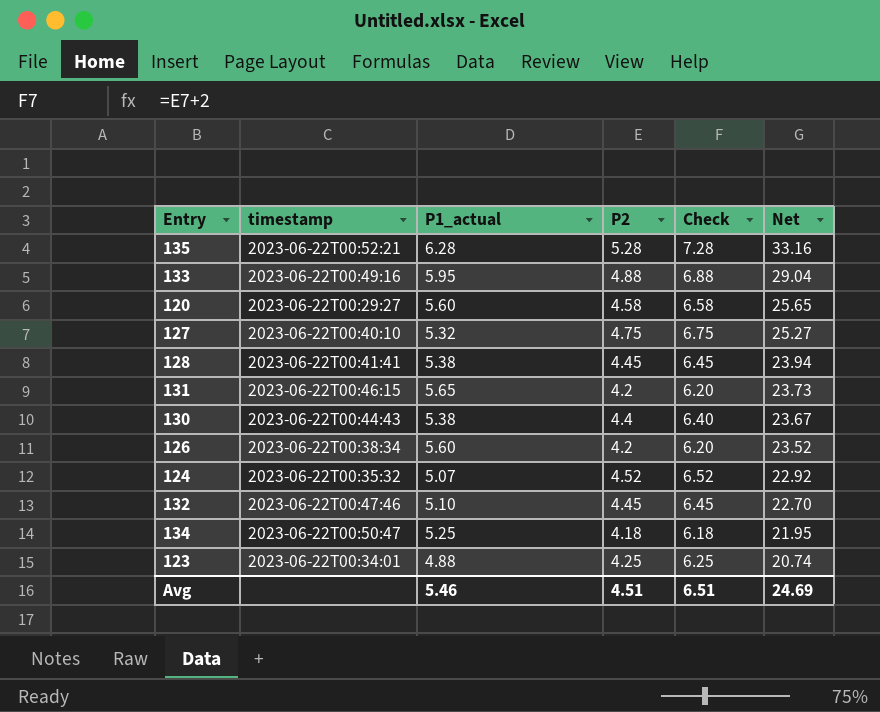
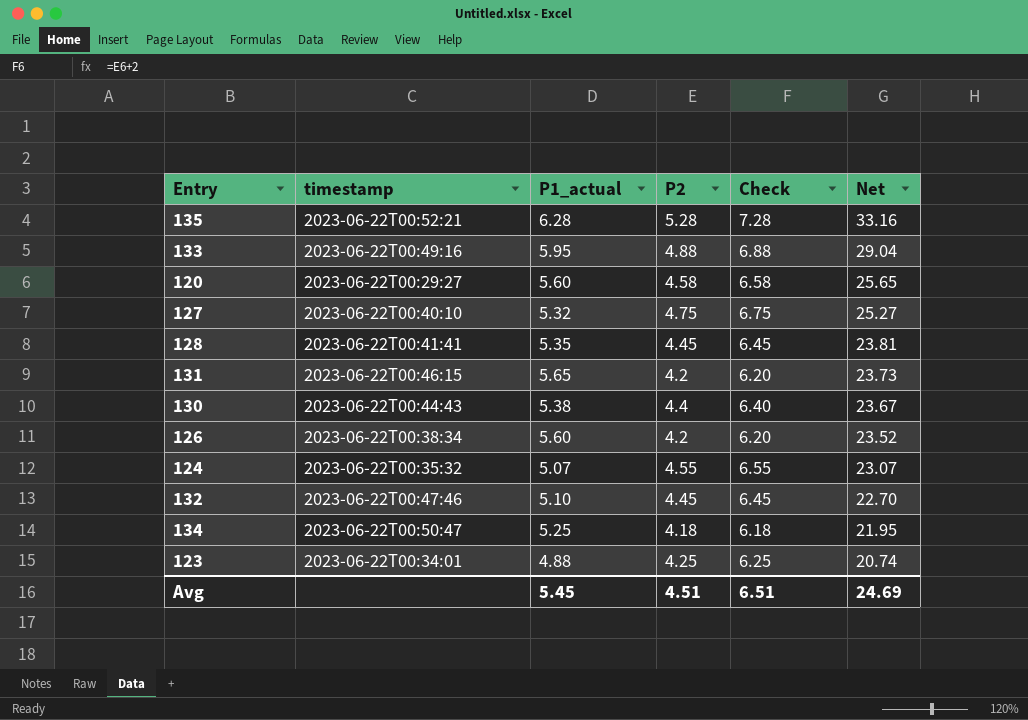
128 | P1_actual: 5.38 -> 5.35
128 | Net: 23.94 -> 23.81
124 | P2: 4.52 -> 4.55
124 | Check: 6.52 -> 6.55
124 | Net: 22.92 -> 23.07
Avg | P1_actual: 5.46 -> 5.45

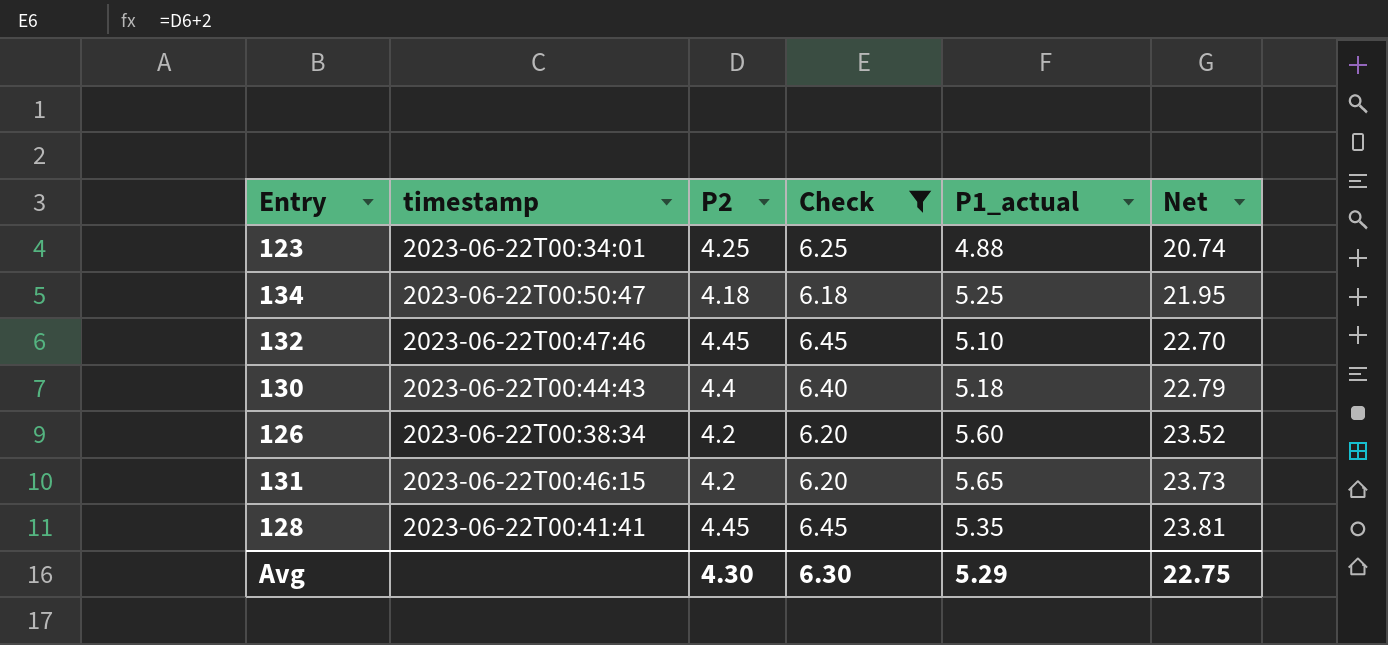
filter: none -> Check <= 6.45
row order: Net descending -> Net ascending
column P1_actual | position: 3 -> 5
130 | P1_actual: 5.38 -> 5.18
130 | Net: 23.67 -> 22.79
Avg | P2: 4.51 -> 4.30
Avg | Check: 6.51 -> 6.30
Avg | P1_actual: 5.45 -> 5.29
Avg | Net: 24.69 -> 22.75

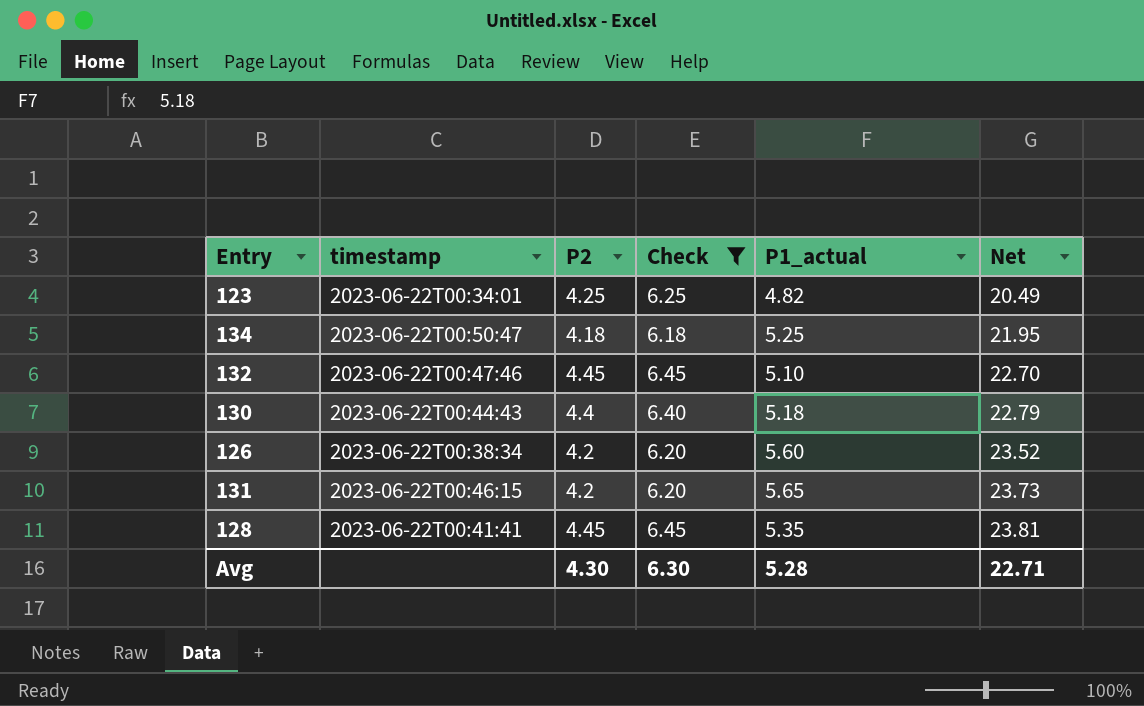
123 | P1_actual: 4.88 -> 4.82
123 | Net: 20.74 -> 20.49
Avg | P1_actual: 5.29 -> 5.28
Avg | Net: 22.75 -> 22.71

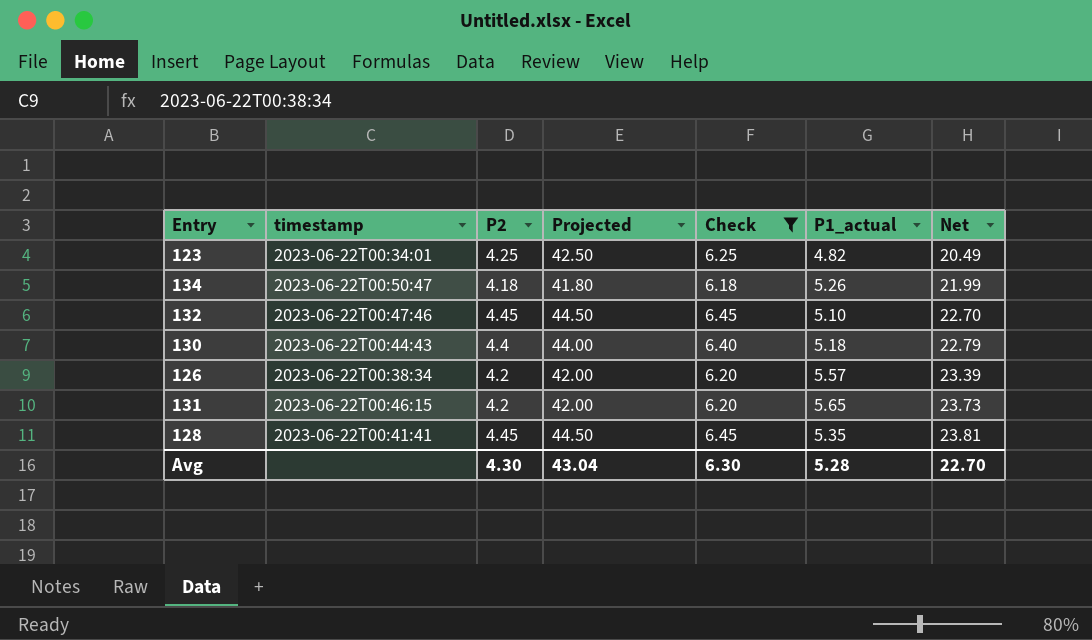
column Projected | formula: none -> [P2] * 10
134 | P1_actual: 5.25 -> 5.26
134 | Net: 21.95 -> 21.99
126 | P1_actual: 5.60 -> 5.57
126 | Net: 23.52 -> 23.39
Avg | Net: 22.71 -> 22.70

